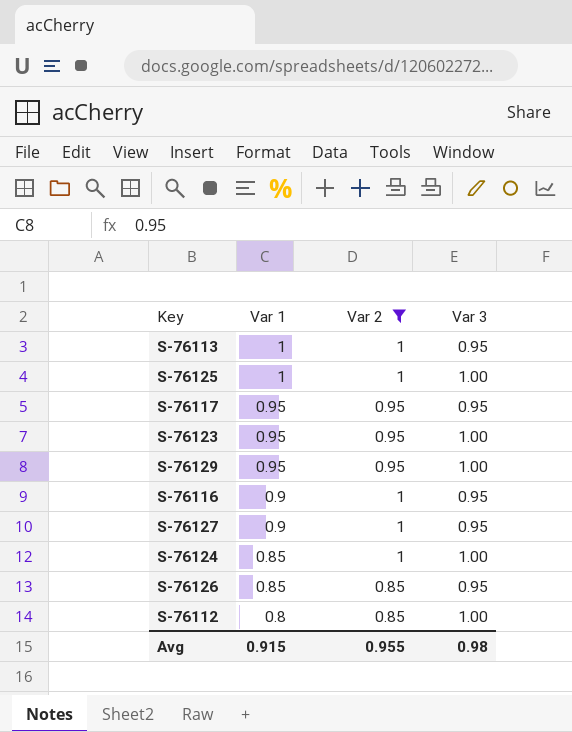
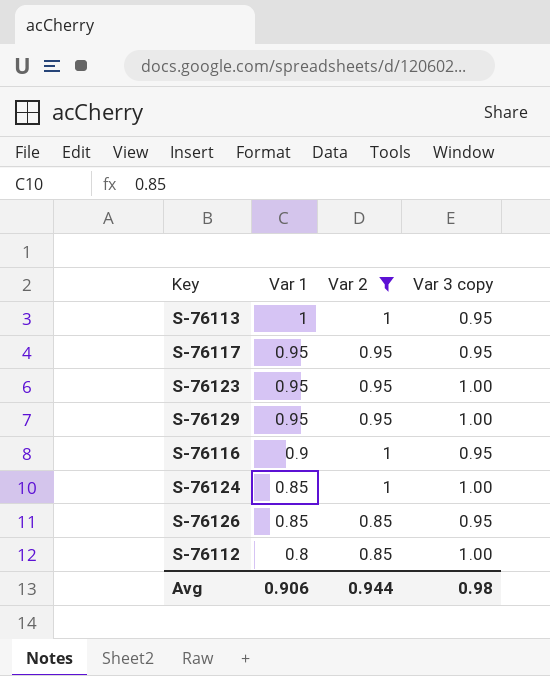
column name: Var 3 -> Var 3 copy
row S-76125: 1 | 1 | 1.00 -> none
row S-76127: 0.9 | 1 | 0.95 -> none
Avg | Var 1: 0.915 -> 0.906
Avg | Var 2: 0.955 -> 0.944

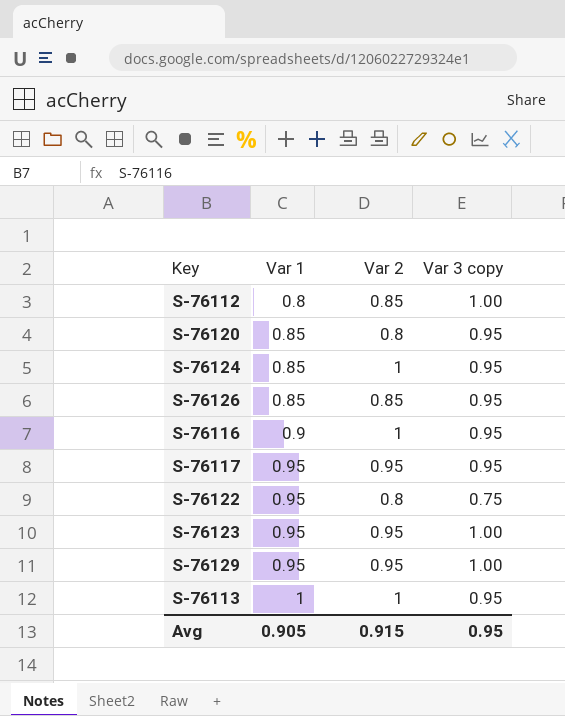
filter: Var 2 != 0.8 -> none
row order: Var 1 descending -> Var 1 ascending
S-76124 | Var 3 copy: 1.00 -> 0.95
Avg | Var 1: 0.906 -> 0.905
Avg | Var 2: 0.944 -> 0.915
Avg | Var 3 copy: 0.98 -> 0.95

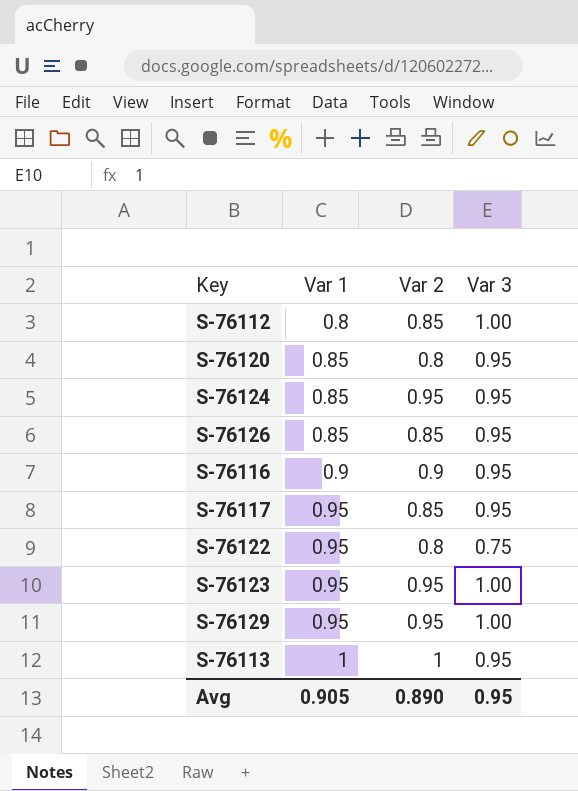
column name: Var 3 copy -> Var 3
S-76124 | Var 2: 1 -> 0.95
S-76116 | Var 2: 1 -> 0.9
S-76117 | Var 2: 0.95 -> 0.85
Avg | Var 2: 0.915 -> 0.890

